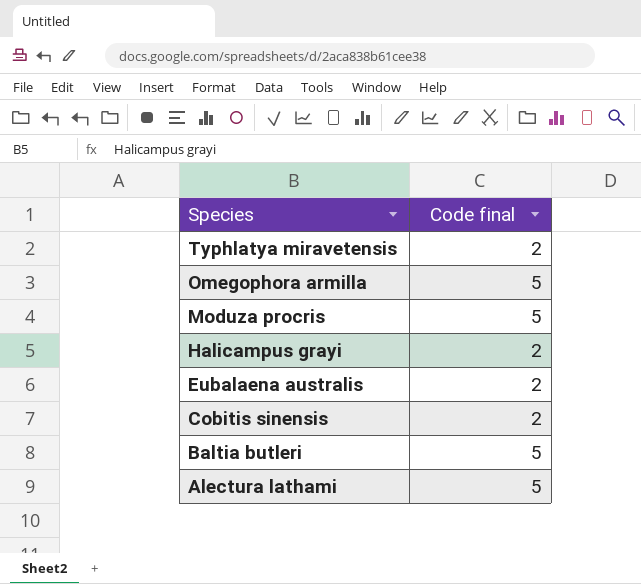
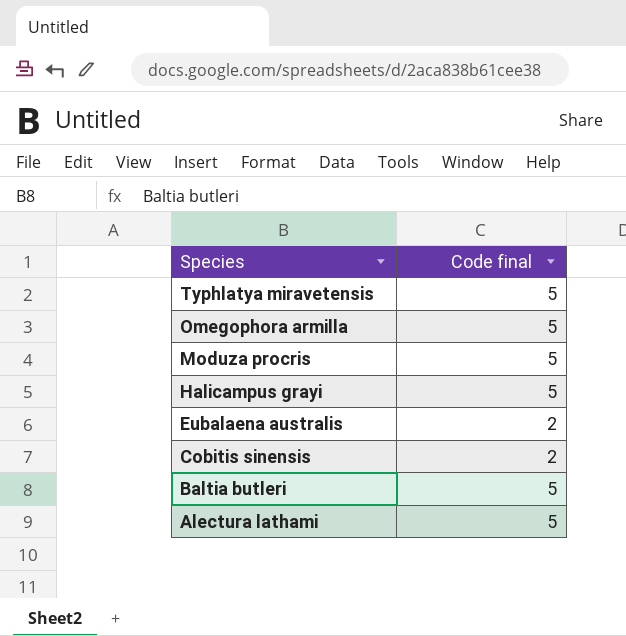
Typhlatya miravetensis | Code final: 2 -> 5
Halicampus grayi | Code final: 2 -> 5

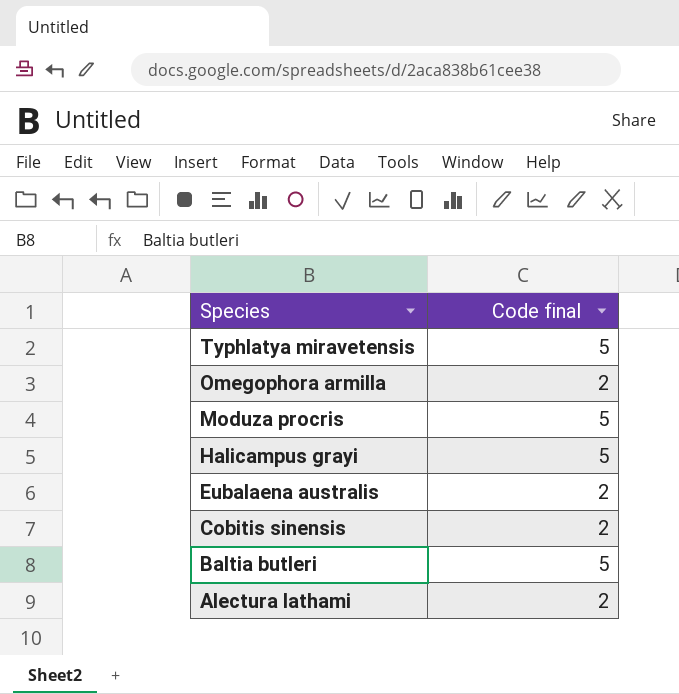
Omegophora armilla | Code final: 5 -> 2
Alectura lathami | Code final: 5 -> 2

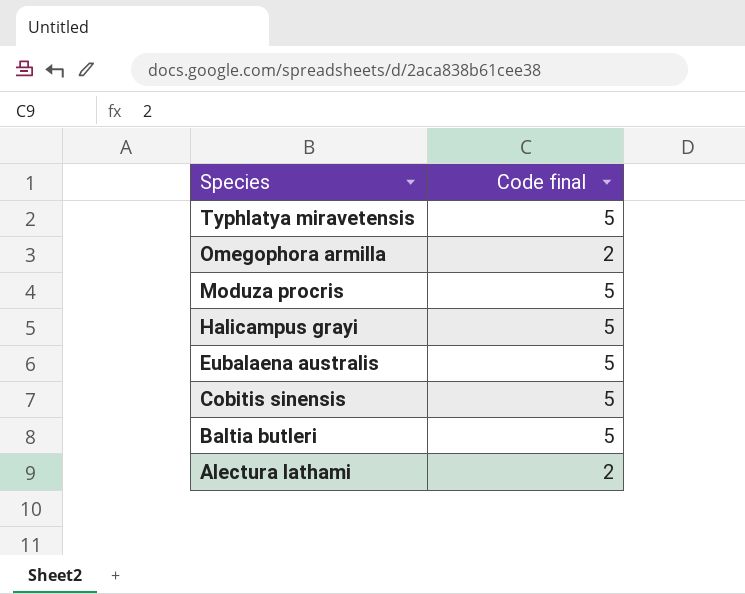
Eubalaena australis | Code final: 2 -> 5
Cobitis sinensis | Code final: 2 -> 5

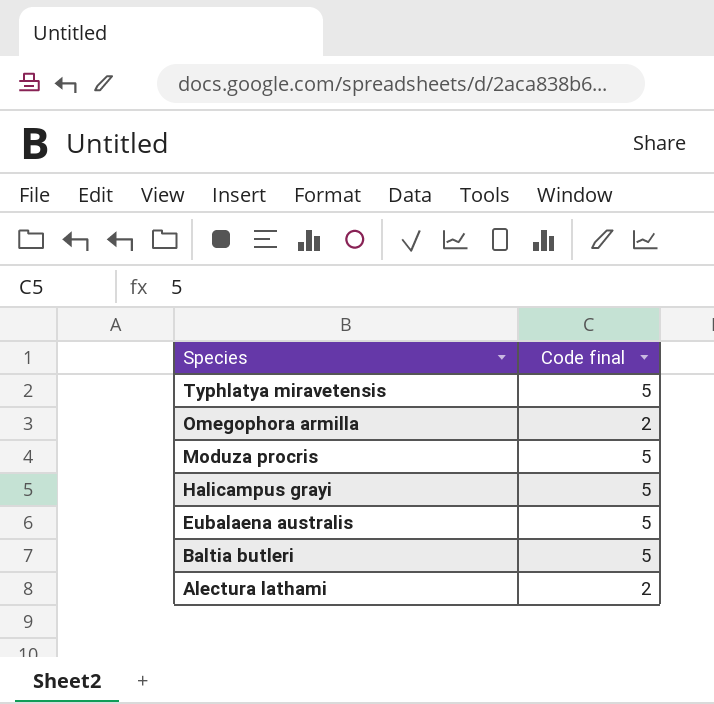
row Cobitis sinensis: 5 -> none

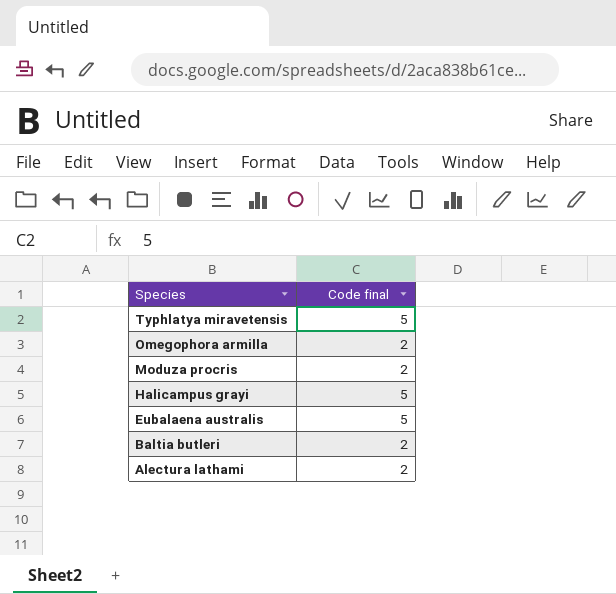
Moduza procris | Code final: 5 -> 2
Baltia butleri | Code final: 5 -> 2

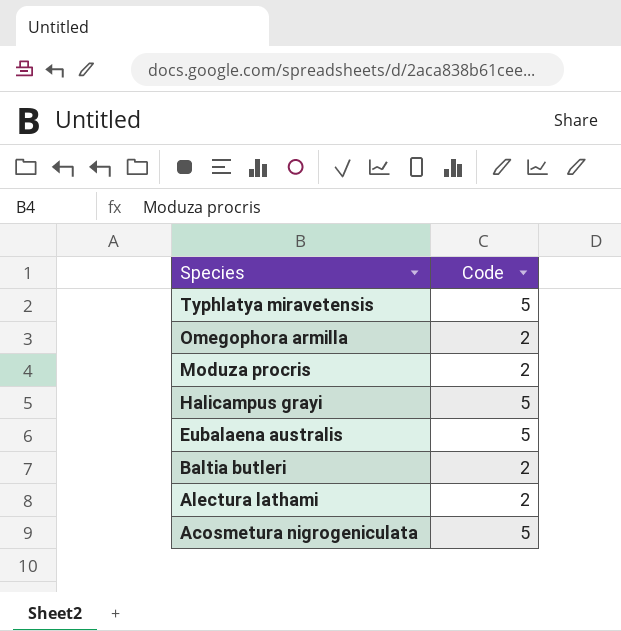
column name: Code final -> Code
row Acosmetura nigrogeniculata: none -> 5

